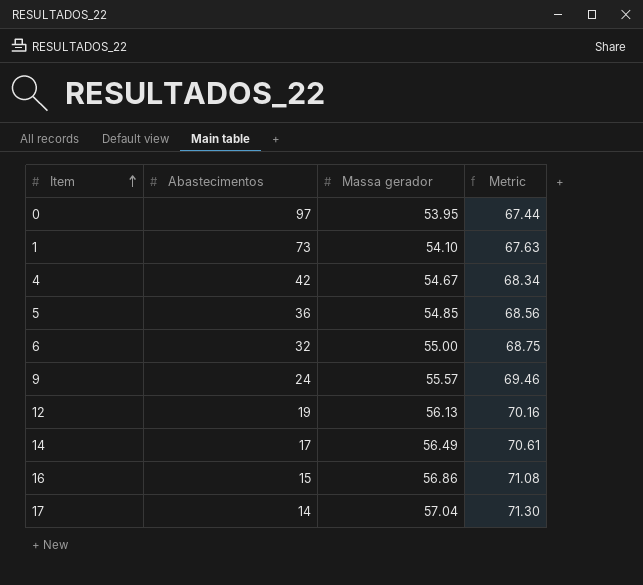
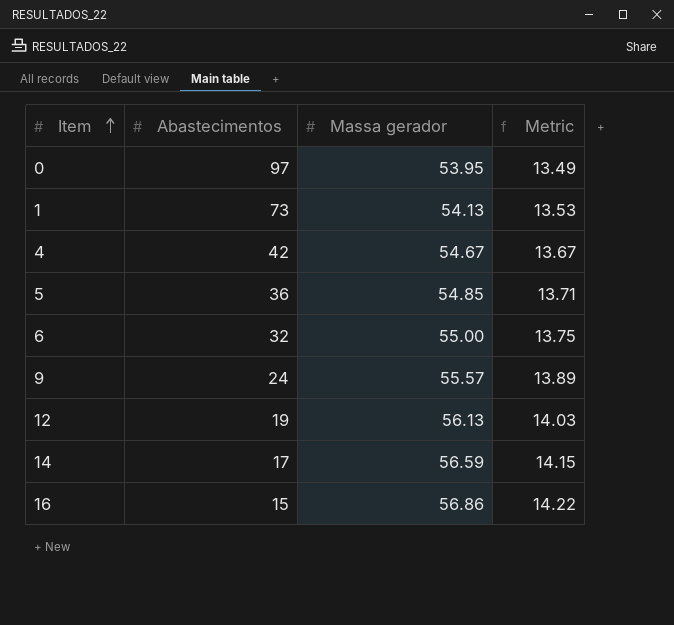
column Metric | formula: [Massa gerador] * 1.25 -> [Massa gerador] * 0.25
row 17: 14 | 57.04 | 71.30 -> none
1 | Massa gerador: 54.10 -> 54.13
14 | Massa gerador: 56.49 -> 56.59

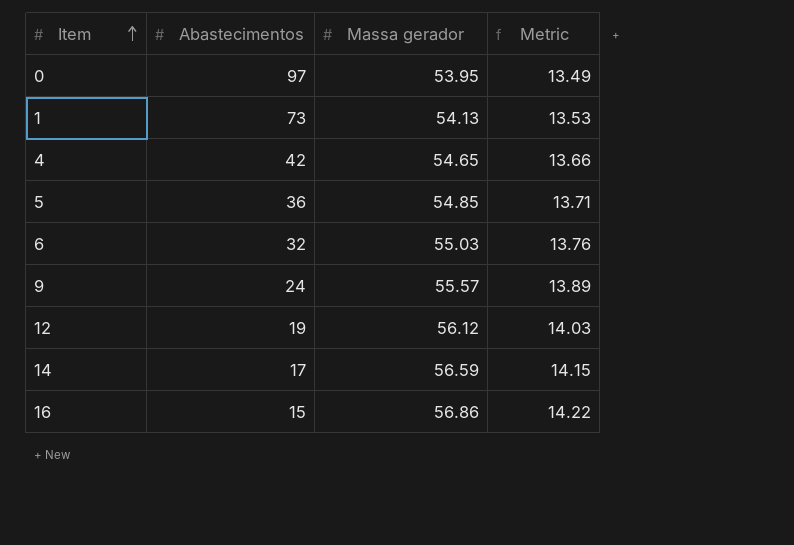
4 | Massa gerador: 54.67 -> 54.65
4 | Metric: 13.67 -> 13.66
6 | Massa gerador: 55.00 -> 55.03
6 | Metric: 13.75 -> 13.76
12 | Massa gerador: 56.13 -> 56.12

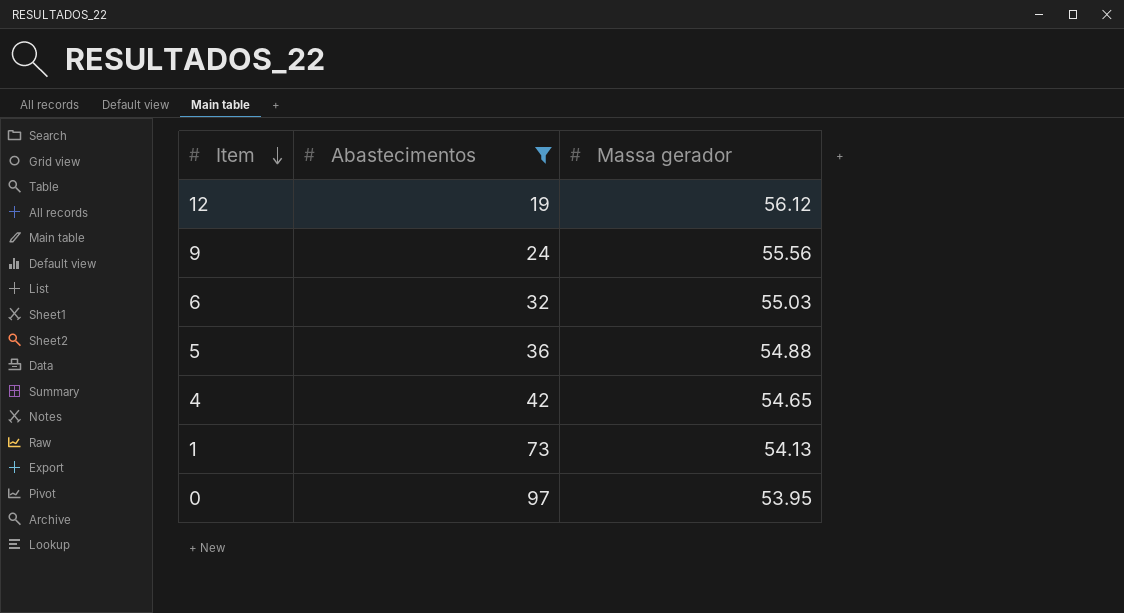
filter: none -> Abastecimentos >= 19
row order: Item ascending -> Item descending
column Metric | formula: [Massa gerador] * 0.25 -> none
9 | Massa gerador: 55.57 -> 55.56
5 | Massa gerador: 54.85 -> 54.88

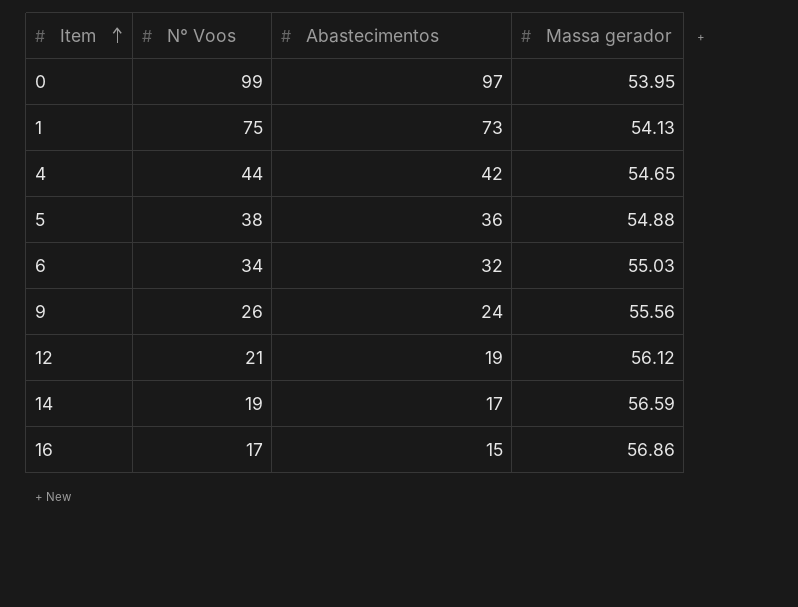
filter: Abastecimentos >= 19 -> none
row order: Item descending -> Item ascending
column N° Voos | position: none -> 2

